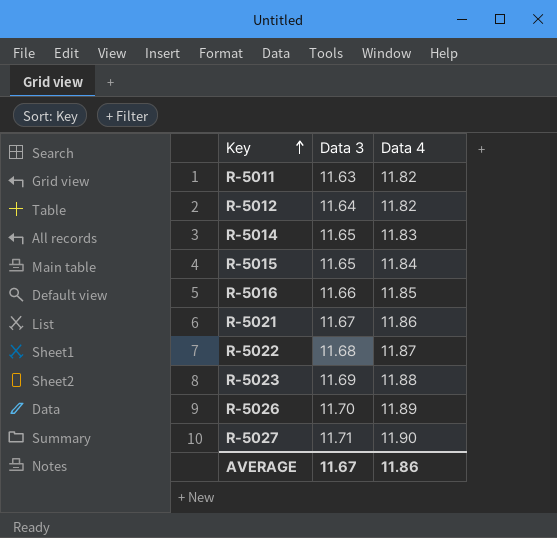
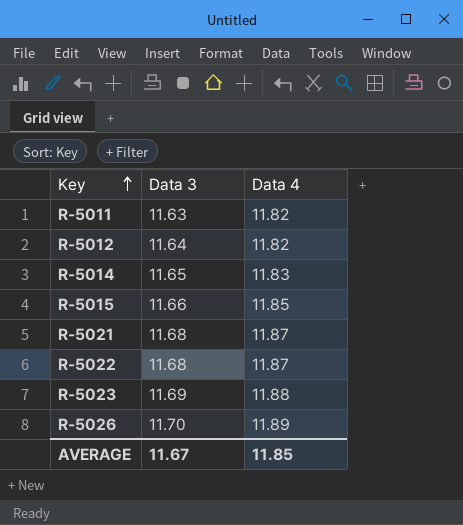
row R-5016: 11.66 | 11.85 -> none
row R-5027: 11.71 | 11.90 -> none
R-5015 | Data 3: 11.65 -> 11.66
R-5015 | Data 4: 11.84 -> 11.85
R-5021 | Data 3: 11.67 -> 11.68
R-5021 | Data 4: 11.86 -> 11.87
AVERAGE | Data 4: 11.86 -> 11.85

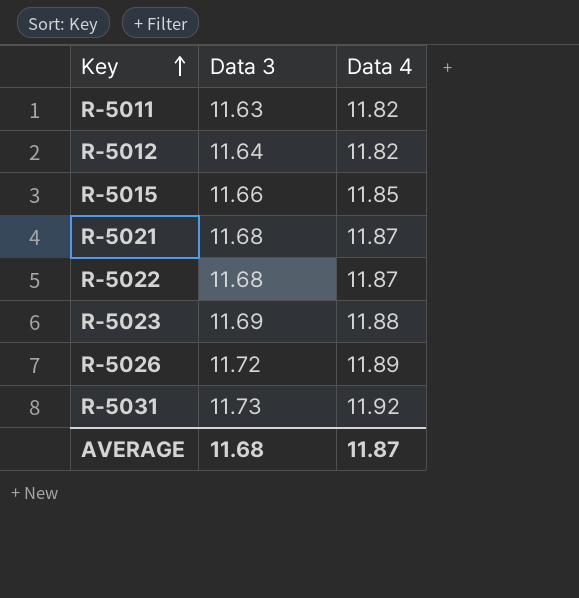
row R-5014: 11.65 | 11.83 -> none
R-5026 | Data 3: 11.70 -> 11.72
row R-5031: none -> 11.73 | 11.92
AVERAGE | Data 3: 11.67 -> 11.68
AVERAGE | Data 4: 11.85 -> 11.87

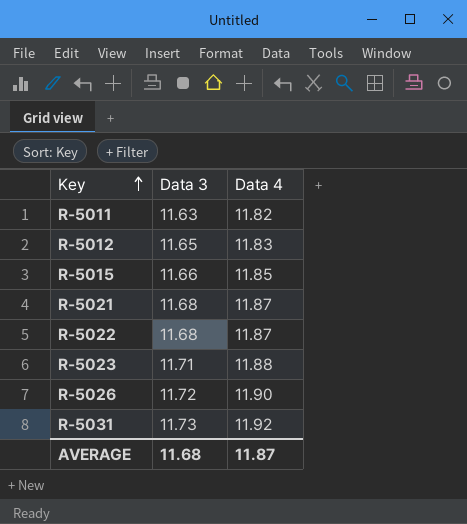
R-5012 | Data 3: 11.64 -> 11.65
R-5012 | Data 4: 11.82 -> 11.83
R-5023 | Data 3: 11.69 -> 11.71
R-5026 | Data 4: 11.89 -> 11.90

